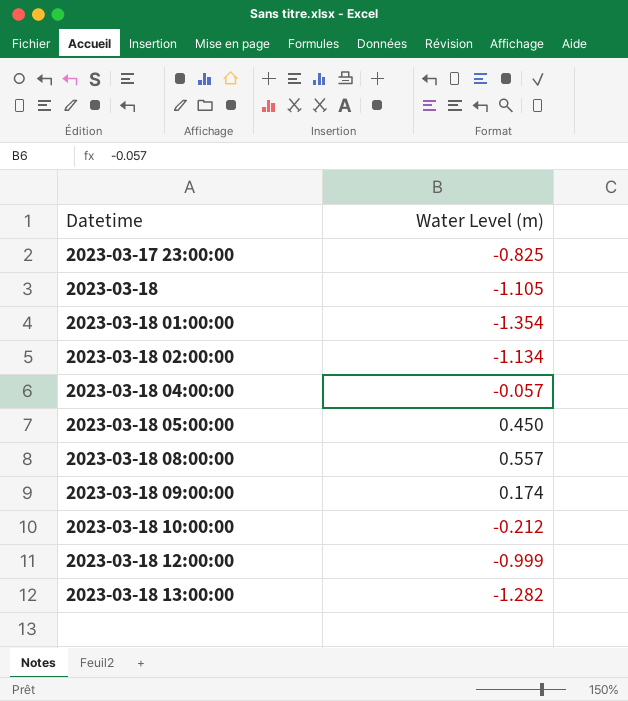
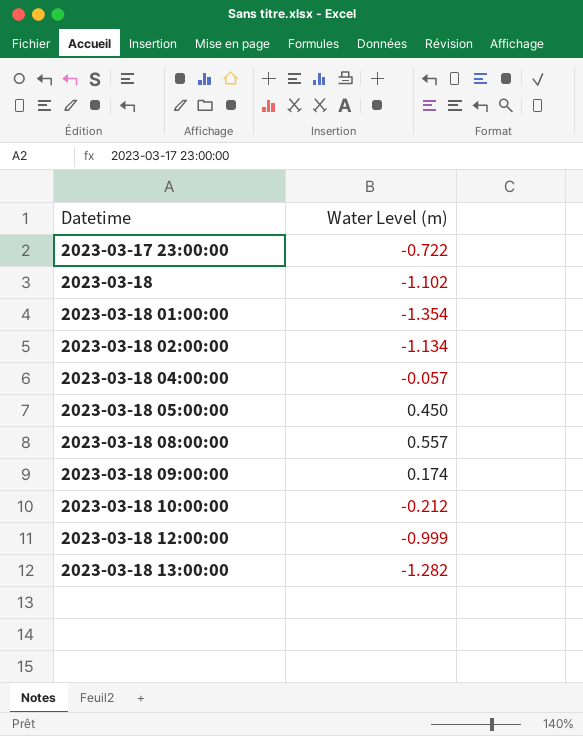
2023-03-17 23:00:00 | Water Level (m): -0.825 -> -0.722
2023-03-18 | Water Level (m): -1.105 -> -1.102

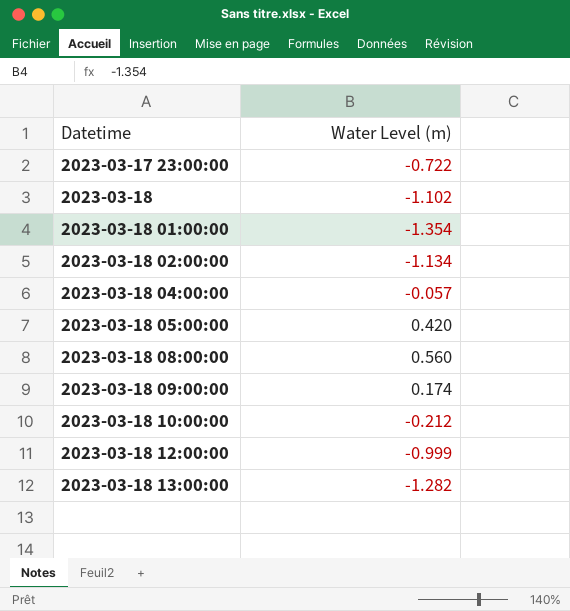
2023-03-18 05:00:00 | Water Level (m): 0.450 -> 0.420
2023-03-18 08:00:00 | Water Level (m): 0.557 -> 0.560

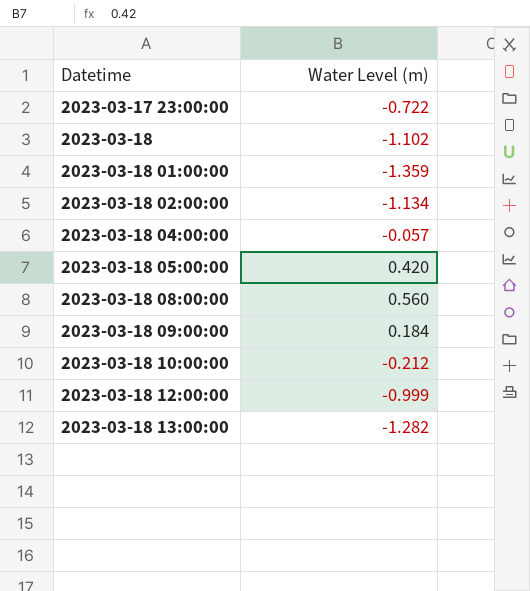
2023-03-18 01:00:00 | Water Level (m): -1.354 -> -1.359
2023-03-18 09:00:00 | Water Level (m): 0.174 -> 0.184

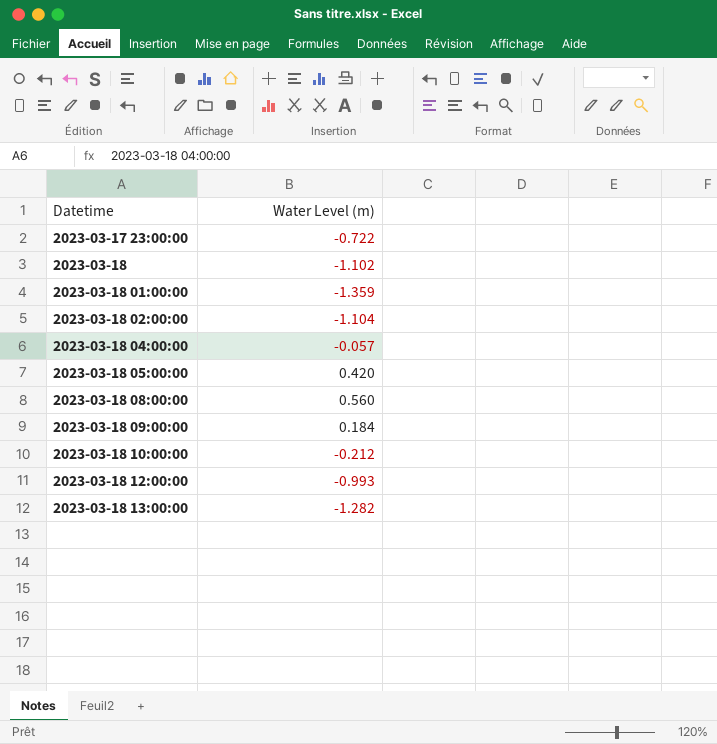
2023-03-18 02:00:00 | Water Level (m): -1.134 -> -1.104
2023-03-18 12:00:00 | Water Level (m): -0.999 -> -0.993

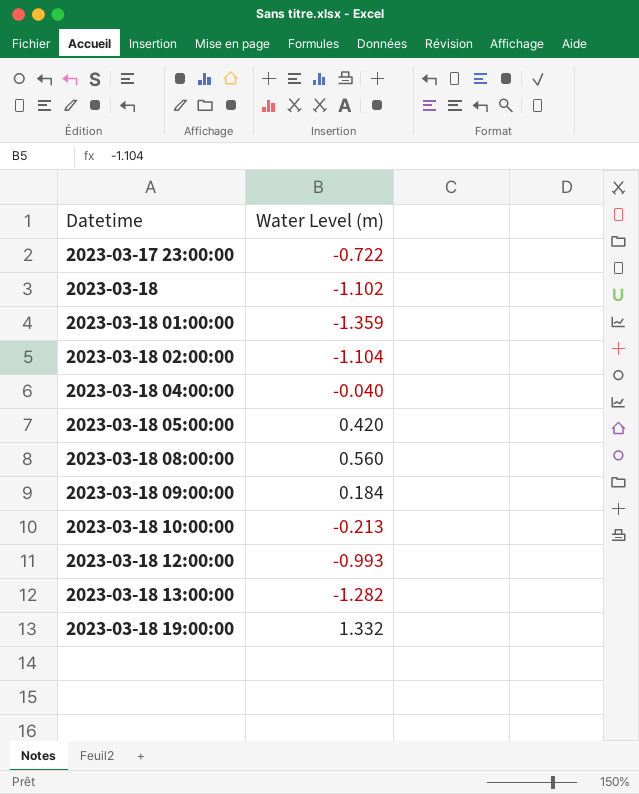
2023-03-18 04:00:00 | Water Level (m): -0.057 -> -0.040
2023-03-18 10:00:00 | Water Level (m): -0.212 -> -0.213
row 2023-03-18 19:00:00: none -> 1.332

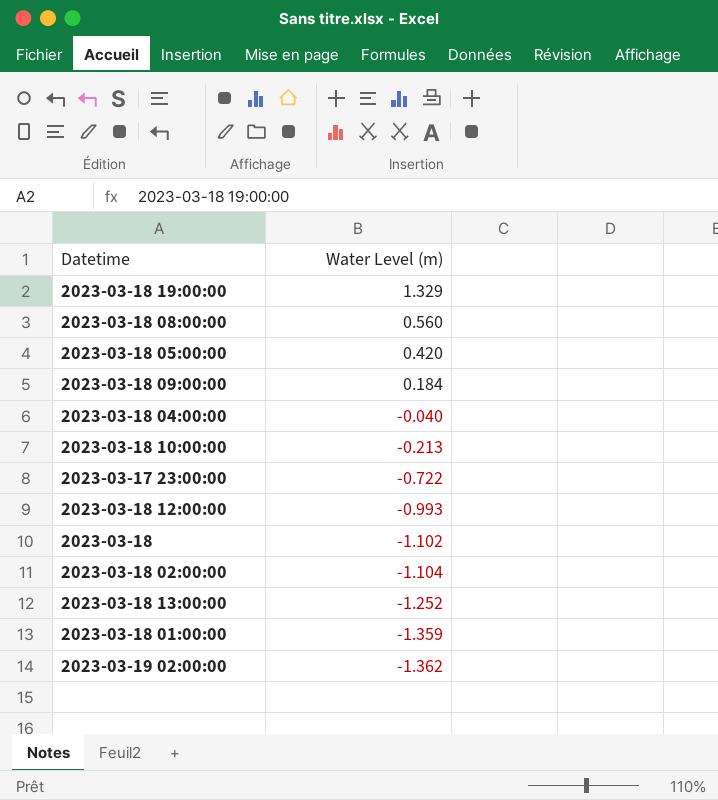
row order: Datetime ascending -> Water Level (m) descending
2023-03-18 19:00:00 | Water Level (m): 1.332 -> 1.329
2023-03-18 13:00:00 | Water Level (m): -1.282 -> -1.252
row 2023-03-19 02:00:00: none -> -1.362

